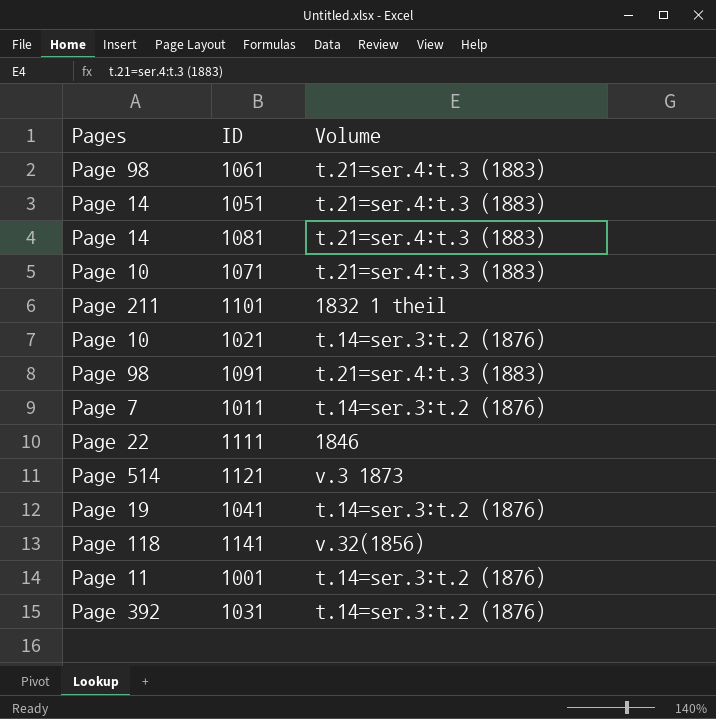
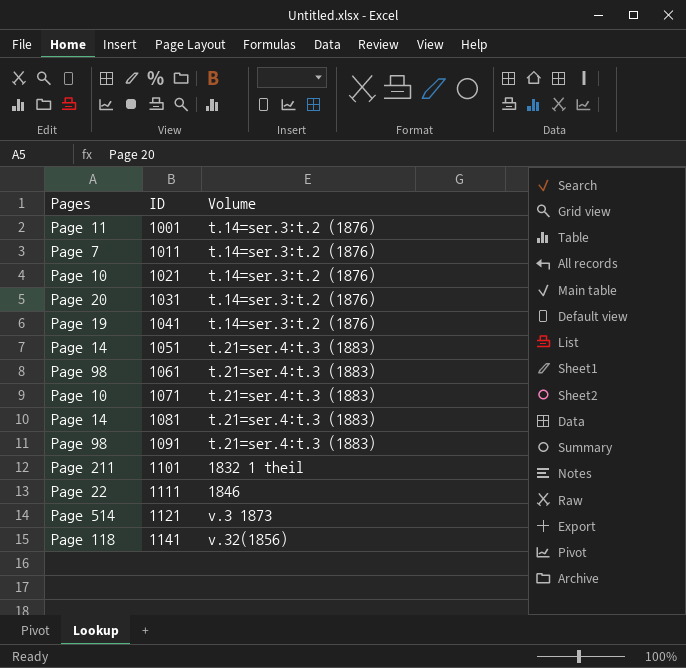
row order: none -> ID ascending
1031 | Pages: Page 392 -> Page 20

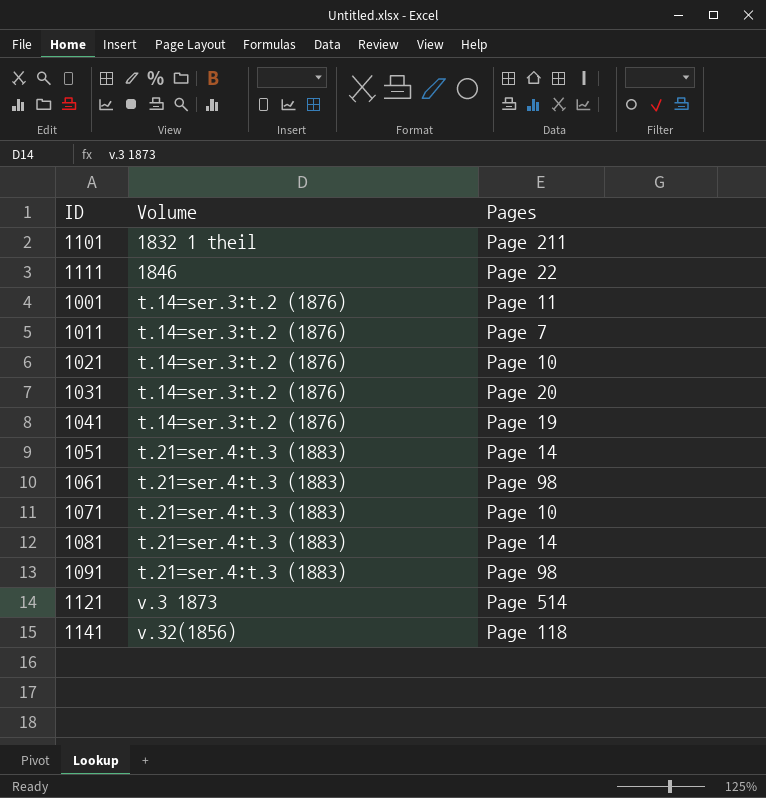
row order: ID ascending -> Volume ascending
column Pages | position: 1 -> 3

